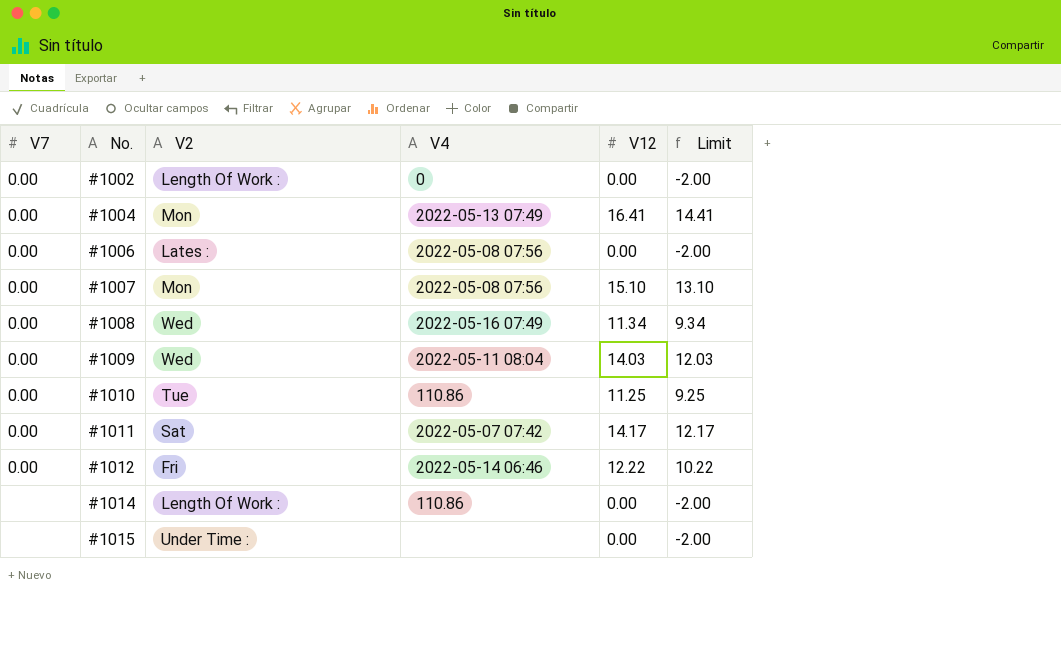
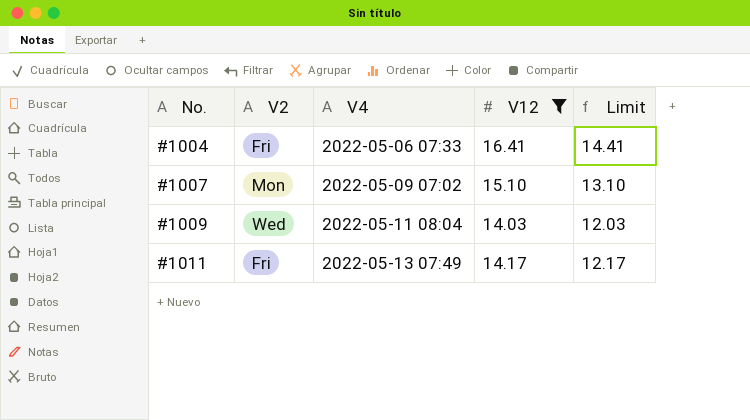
filter: none -> V12 >= 14.03
column V7 | position: 1 -> none
#1004 | V2: Mon -> Fri
#1004 | V4: 2022-05-13 07:49 -> 2022-05-06 07:33
#1007 | V4: 2022-05-08 07:56 -> 2022-05-09 07:02
#1011 | V2: Sat -> Fri
#1011 | V4: 2022-05-07 07:42 -> 2022-05-13 07:49

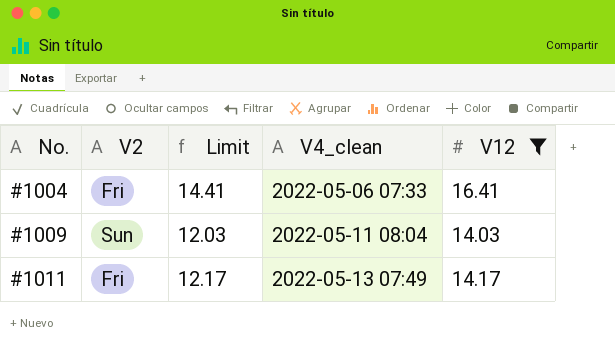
column Limit | position: 5 -> 3
column name: V4 -> V4_clean
row #1007: Mon | 2022-05-09 07:02 | 15.10 | 13.10 -> none
#1009 | V2: Wed -> Sun

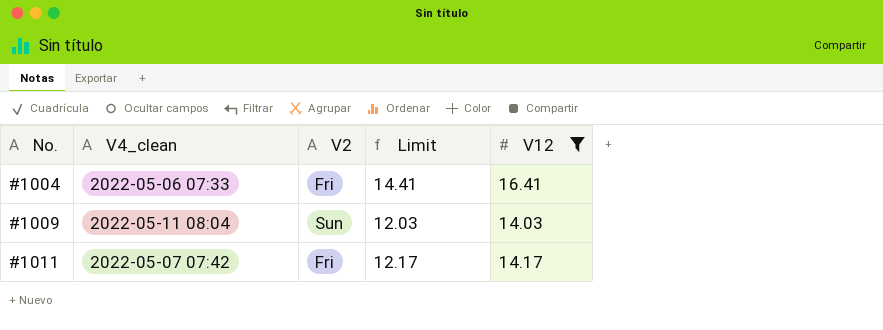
column V4_clean | position: 4 -> 2
#1011 | V4_clean: 2022-05-13 07:49 -> 2022-05-07 07:42

